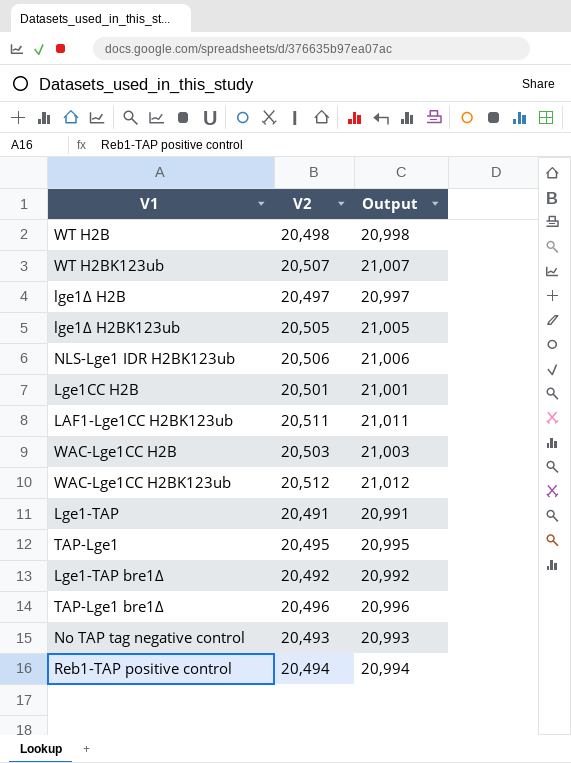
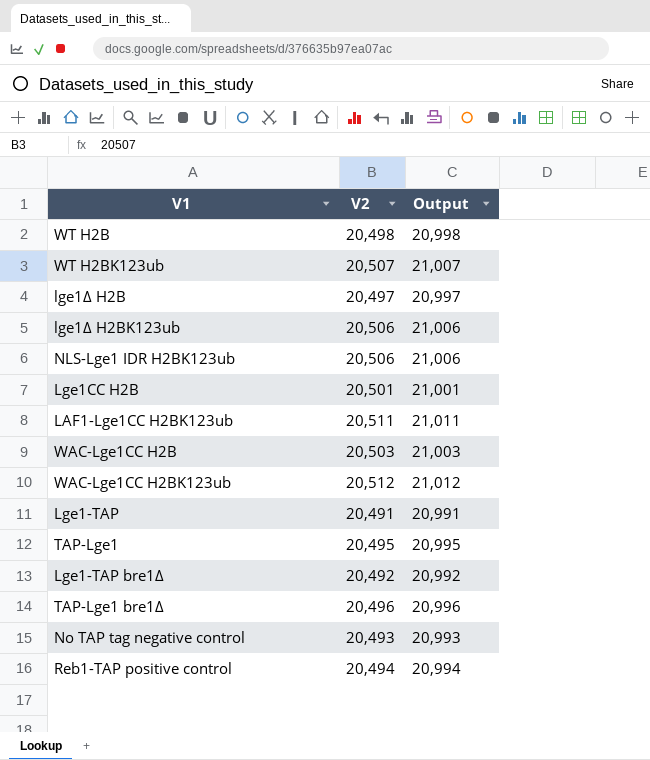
lge1Δ H2BK123ub | V2: 20,505 -> 20,506
lge1Δ H2BK123ub | Output: 21,005 -> 21,006

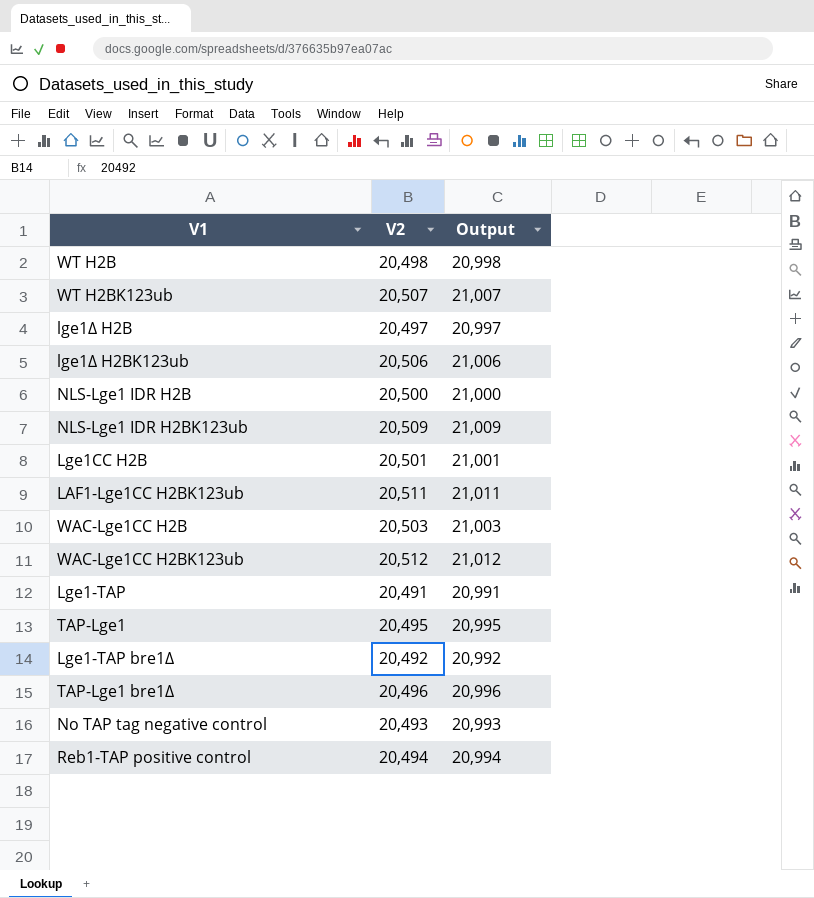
row NLS-Lge1 IDR H2B: none -> 20,500 | 21,000
NLS-Lge1 IDR H2BK123ub | V2: 20,506 -> 20,509
NLS-Lge1 IDR H2BK123ub | Output: 21,006 -> 21,009

